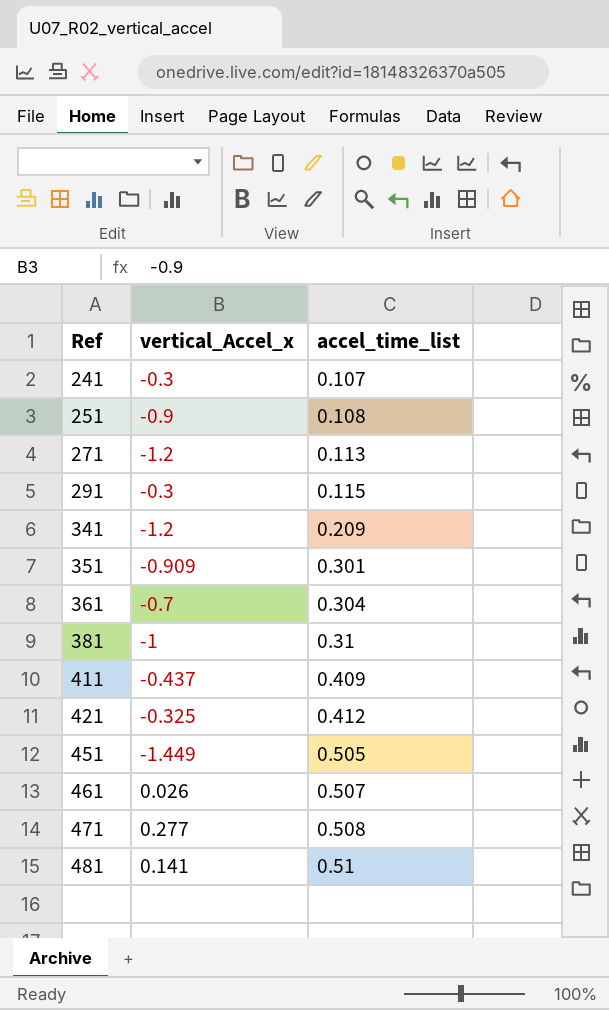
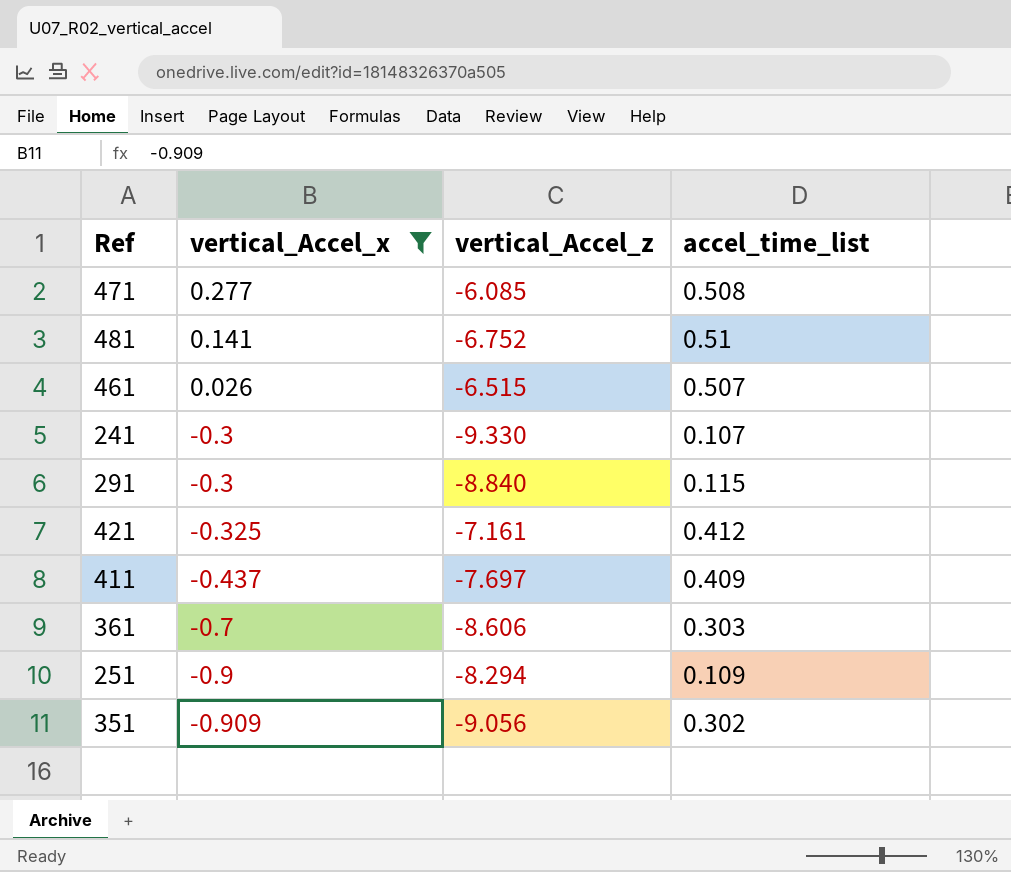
filter: none -> vertical_Accel_x >= -0.909
row order: Ref ascending -> vertical_Accel_x descending
column vertical_Accel_z | position: none -> 3
361 | accel_time_list: 0.304 -> 0.303
251 | accel_time_list: 0.108 -> 0.109
351 | accel_time_list: 0.301 -> 0.302

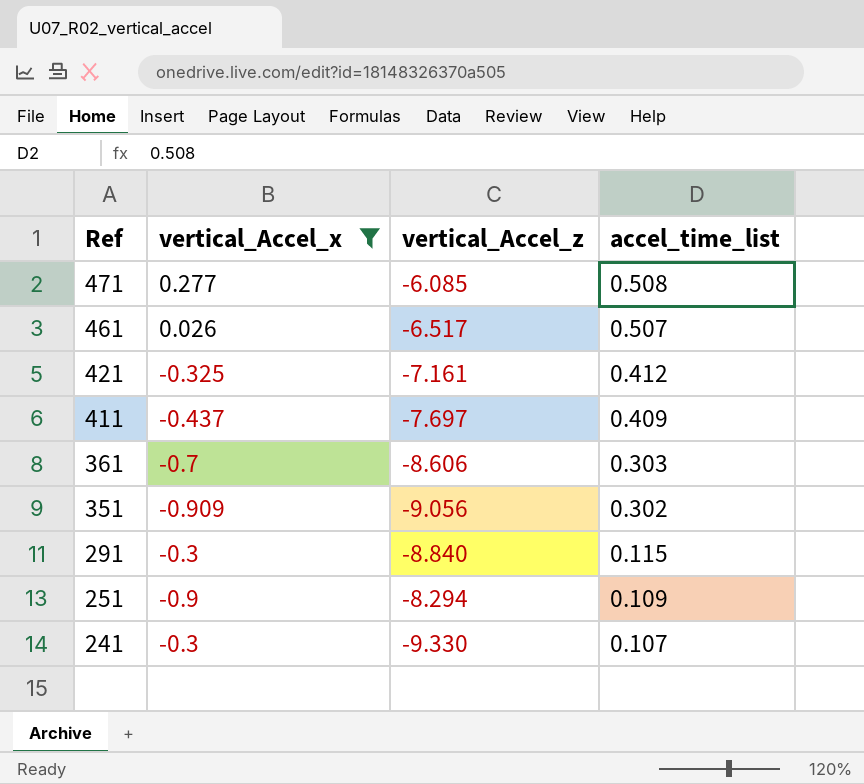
row order: vertical_Accel_x descending -> Ref descending
row 481: 0.141 | -6.752 | 0.51 -> none
461 | vertical_Accel_z: -6.515 -> -6.517

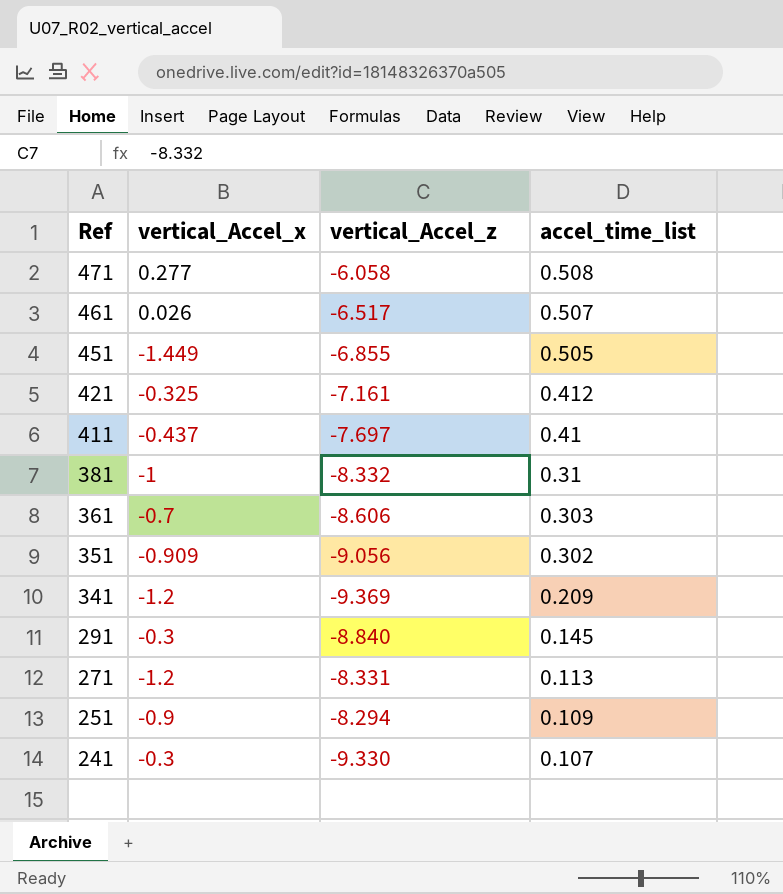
filter: vertical_Accel_x >= -0.909 -> none
471 | vertical_Accel_z: -6.085 -> -6.058
411 | accel_time_list: 0.409 -> 0.41
291 | accel_time_list: 0.115 -> 0.145

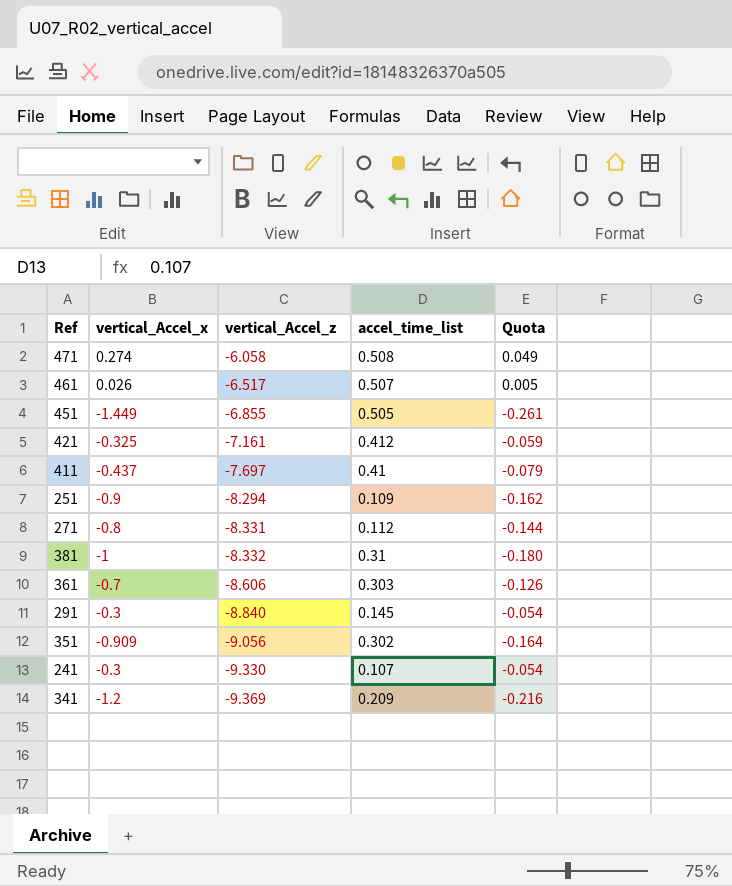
row order: Ref descending -> vertical_Accel_z descending
column Quota | formula: none -> [vertical_Accel_x] * 0.18
471 | vertical_Accel_x: 0.277 -> 0.274
271 | vertical_Accel_x: -1.2 -> -0.8
271 | accel_time_list: 0.113 -> 0.112

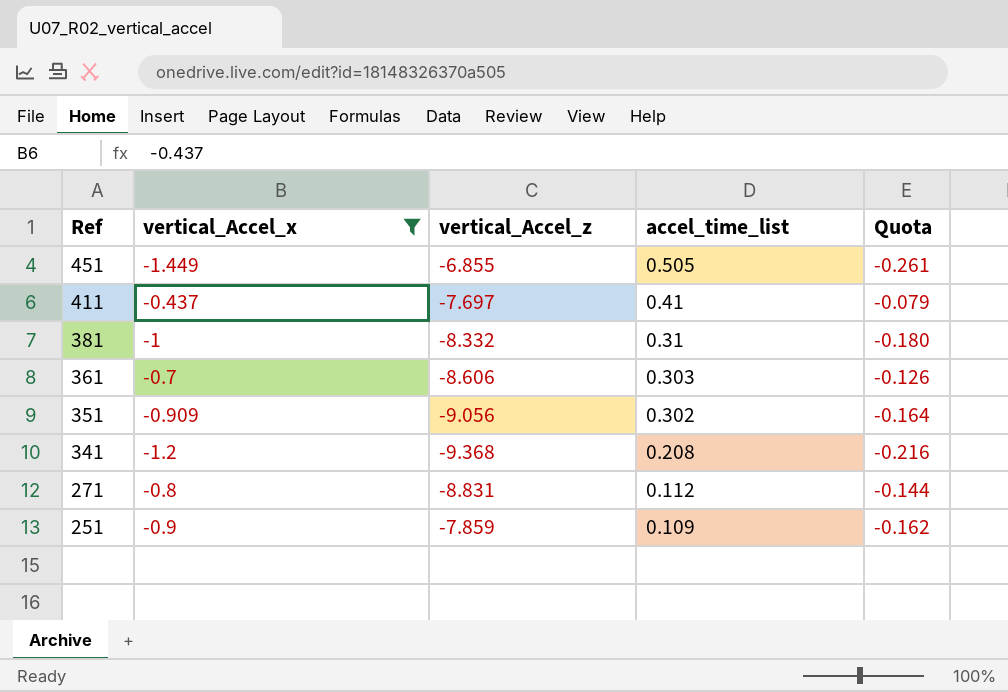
filter: none -> vertical_Accel_x <= -0.437
row order: vertical_Accel_z descending -> Ref descending
341 | vertical_Accel_z: -9.369 -> -9.368
341 | accel_time_list: 0.209 -> 0.208
271 | vertical_Accel_z: -8.331 -> -8.831
251 | vertical_Accel_z: -8.294 -> -7.859

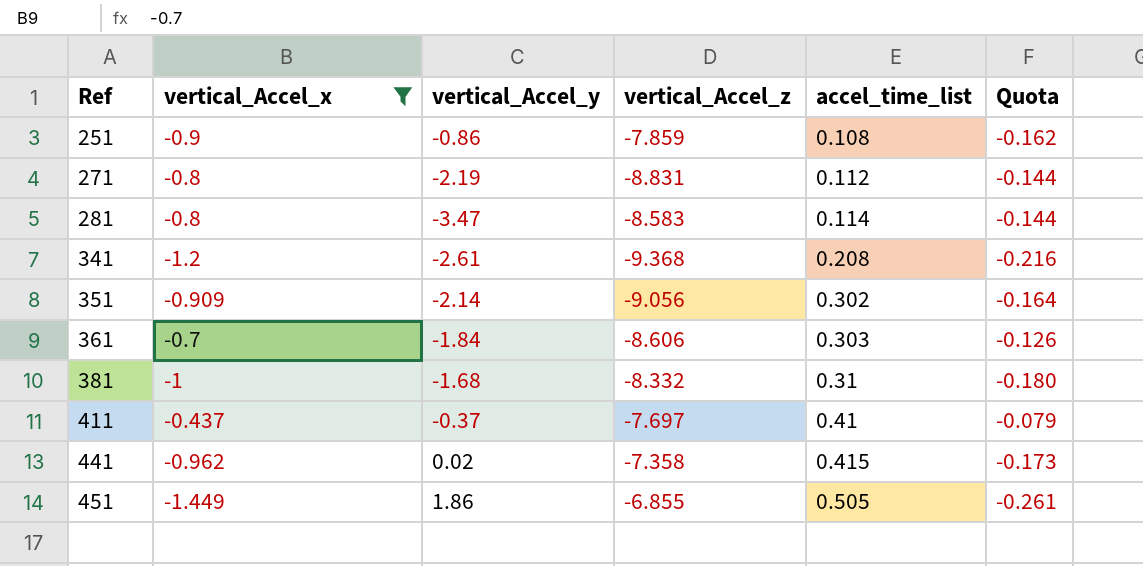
row order: Ref descending -> Ref ascending
column vertical_Accel_y | position: none -> 3
251 | accel_time_list: 0.109 -> 0.108
row 281: none -> -0.8 | -3.47 | -8.583 | 0.114 | -0.144
row 441: none -> -0.962 | 0.02 | -7.358 | 0.415 | -0.173

